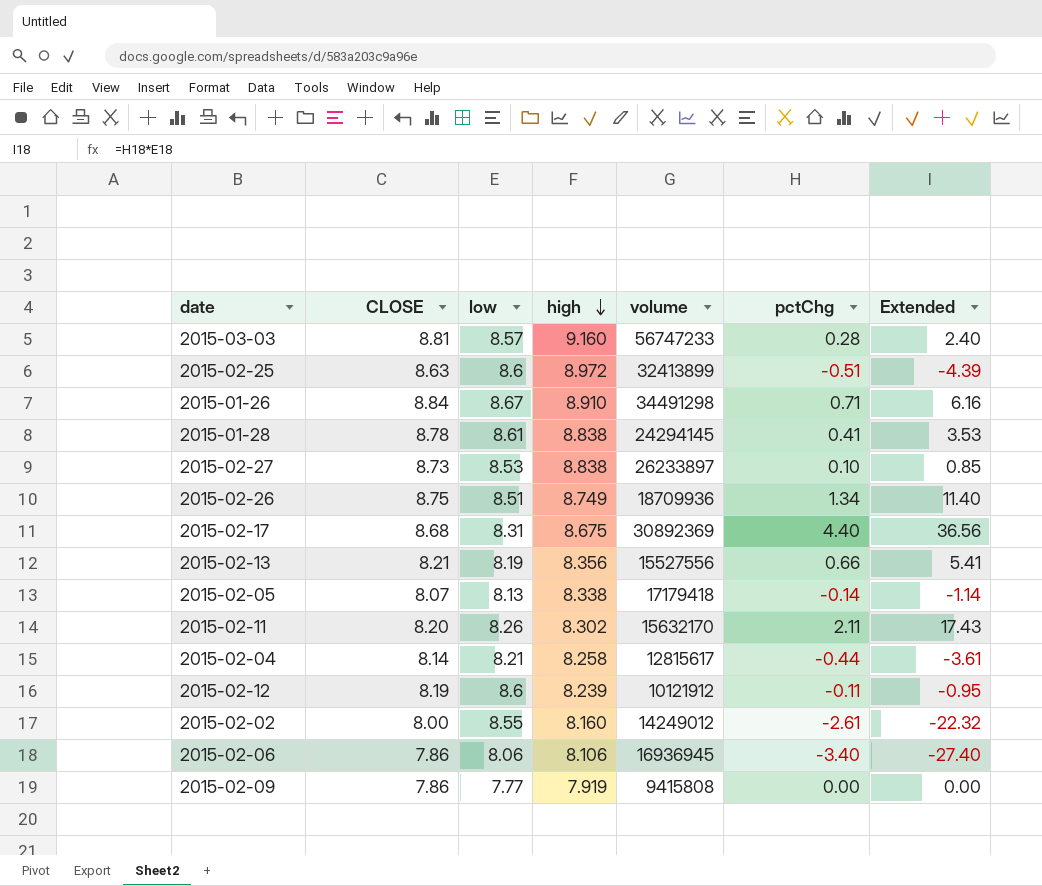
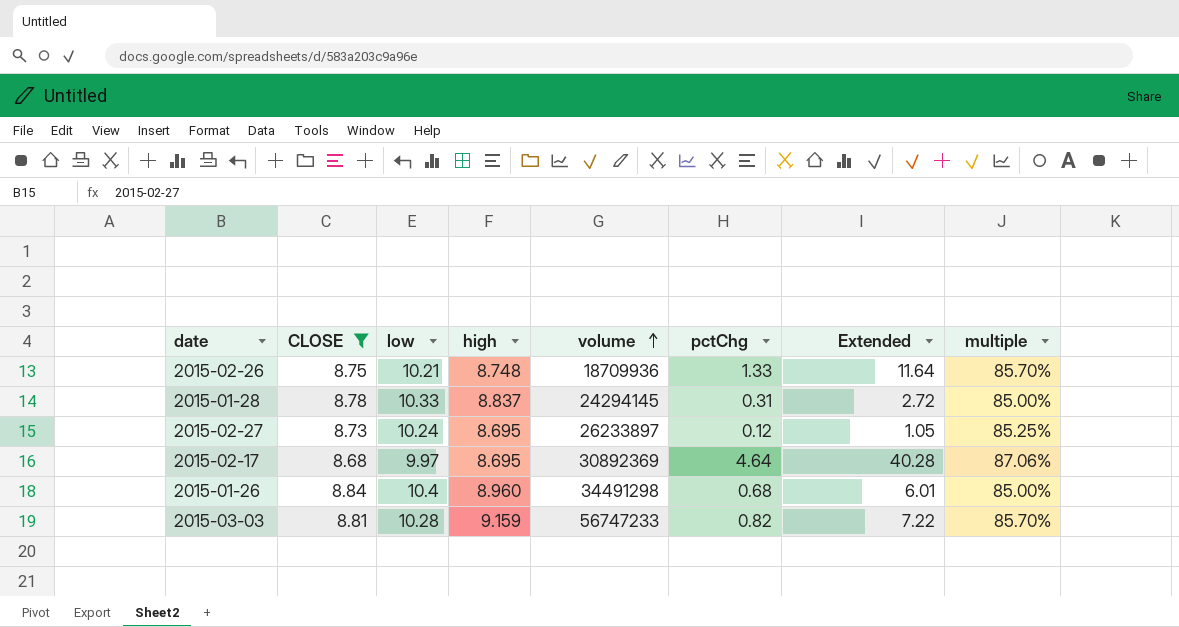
filter: none -> CLOSE >= 8.68
row order: high descending -> volume ascending
column Extended | formula: [low] * [pctChg] -> [CLOSE] * [pctChg]
column multiple | formula: none -> [CLOSE] / [low]
2015-02-26 | low: 8.51 -> 10.21
2015-02-26 | high: 8.749 -> 8.748
2015-02-26 | pctChg: 1.34 -> 1.33
2015-01-28 | low: 8.61 -> 10.33
2015-01-28 | high: 8.838 -> 8.837
2015-01-28 | pctChg: 0.41 -> 0.31
2015-02-27 | low: 8.53 -> 10.24
2015-02-27 | high: 8.838 -> 8.695
2015-02-27 | pctChg: 0.10 -> 0.12
2015-02-17 | low: 8.31 -> 9.97
2015-02-17 | high: 8.675 -> 8.695
2015-02-17 | pctChg: 4.40 -> 4.64
2015-01-26 | low: 8.67 -> 10.4
2015-01-26 | high: 8.910 -> 8.960
2015-01-26 | pctChg: 0.71 -> 0.68
2015-03-03 | low: 8.57 -> 10.28
2015-03-03 | high: 9.160 -> 9.159
2015-03-03 | pctChg: 0.28 -> 0.82

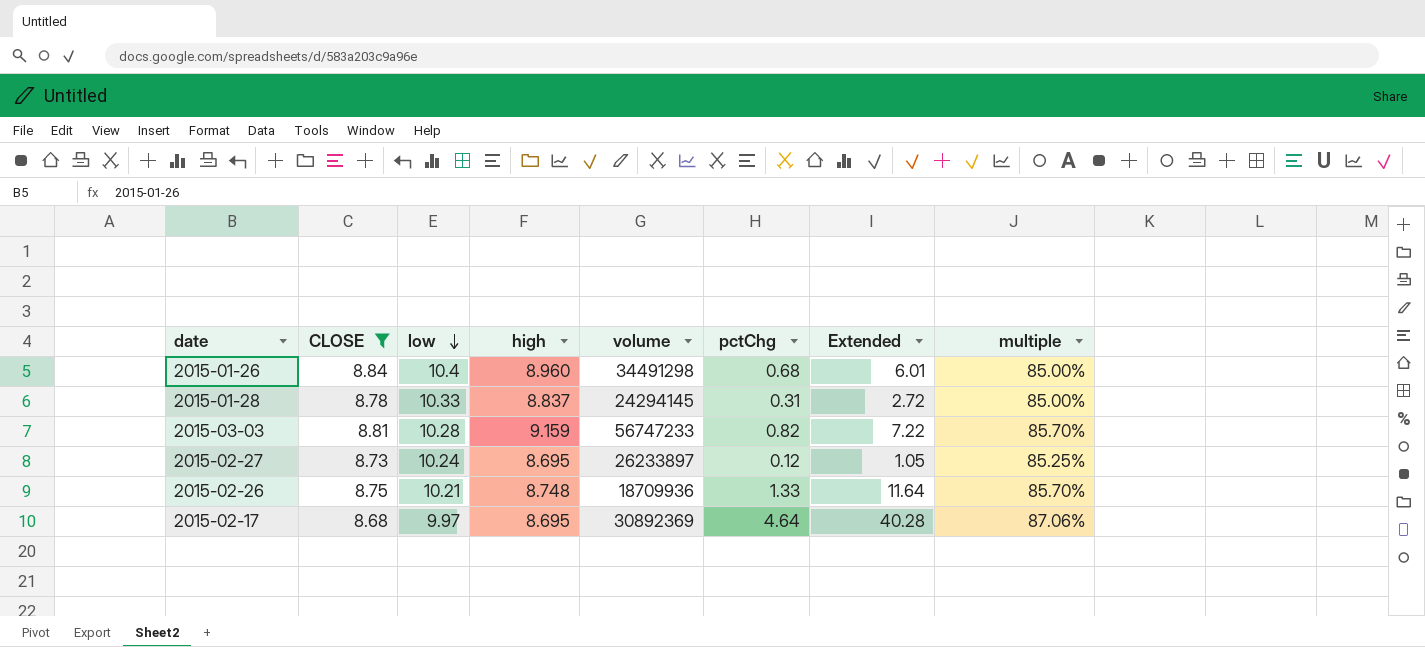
row order: volume ascending -> low descending

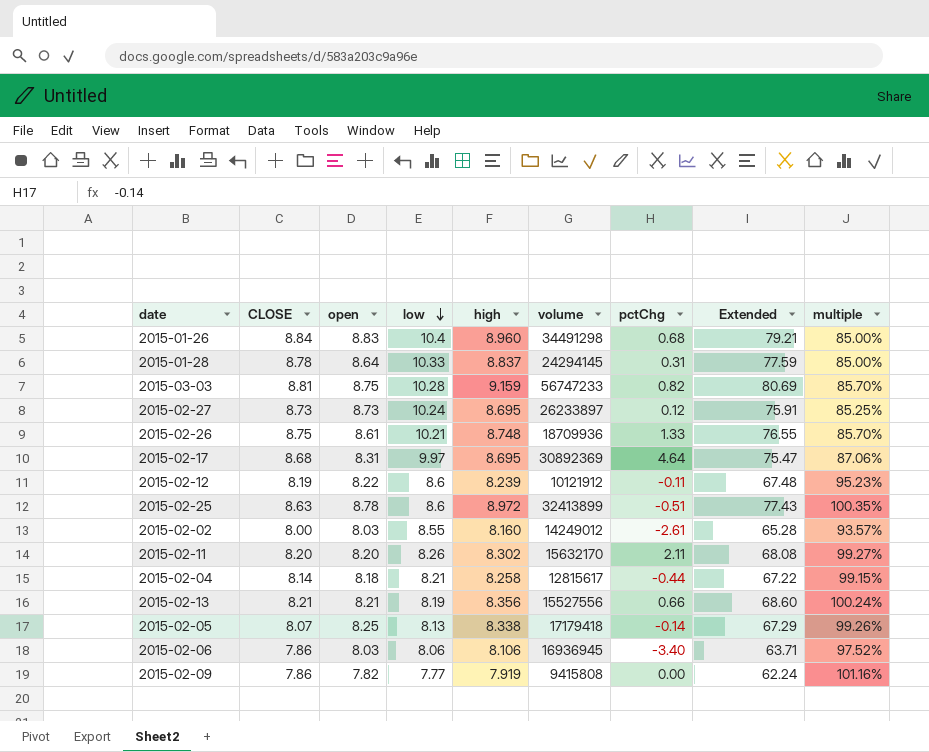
filter: CLOSE >= 8.68 -> none
column open | position: none -> 3
column Extended | formula: [CLOSE] * [pctChg] -> [CLOSE] * [high]

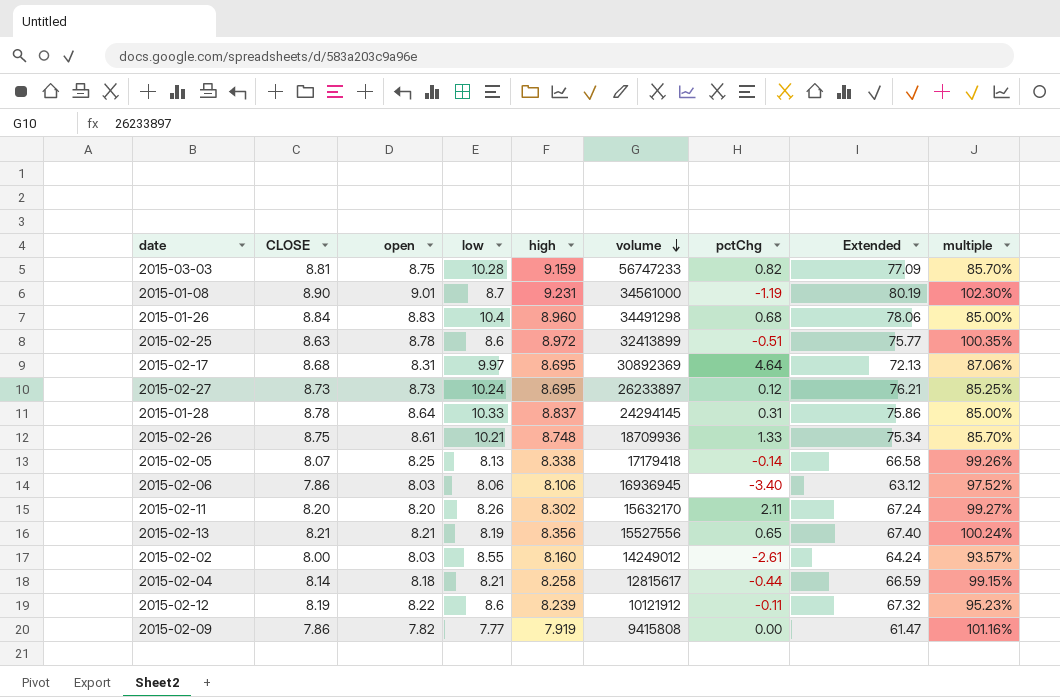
row order: low descending -> volume descending
column Extended | formula: [CLOSE] * [high] -> [CLOSE] * [open]
row 2015-01-08: none -> 8.90 | 9.01 | 8.7 | 9.231 | 34561000 | -1.19 | 80.19 | 102.30%
2015-02-13 | pctChg: 0.66 -> 0.65

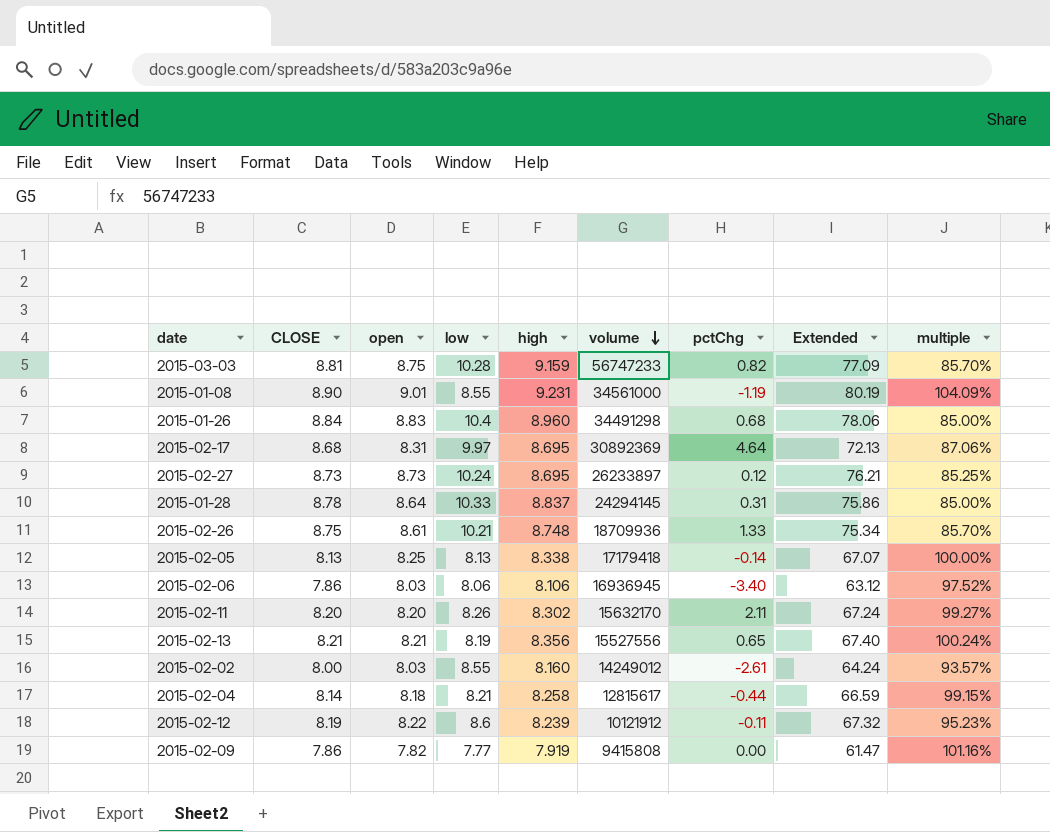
row 2015-02-25: 8.63 | 8.78 | 8.6 | 8.972 | 32413899 | -0.51 | 75.77 | 100.35% -> none
2015-01-08 | low: 8.7 -> 8.55
2015-01-08 | multiple: 102.30% -> 104.09%
2015-02-05 | CLOSE: 8.07 -> 8.13
2015-02-05 | Extended: 66.58 -> 67.07
2015-02-05 | multiple: 99.26% -> 100.00%

